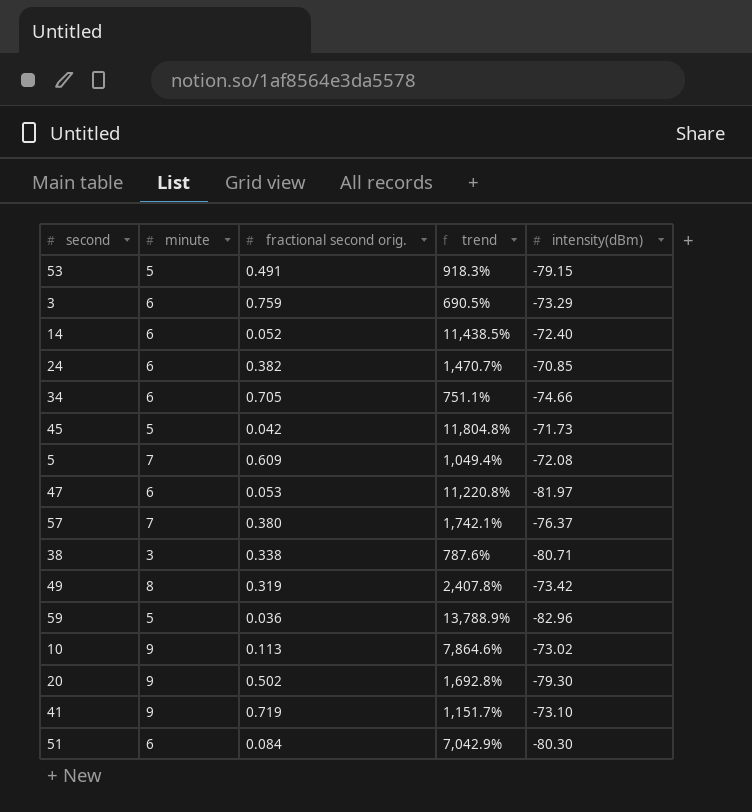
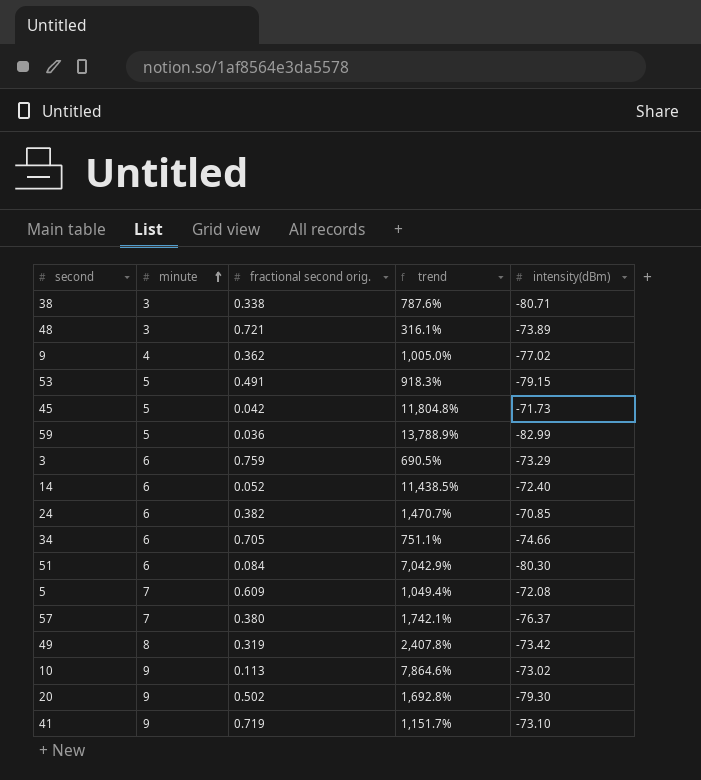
row order: none -> minute ascending
row 47: 6 | 0.053 | 11,220.8% | -81.97 -> none
row 48: none -> 3 | 0.721 | 316.1% | -73.89
row 9: none -> 4 | 0.362 | 1,005.0% | -77.02
59 | intensity(dBm): -82.96 -> -82.99

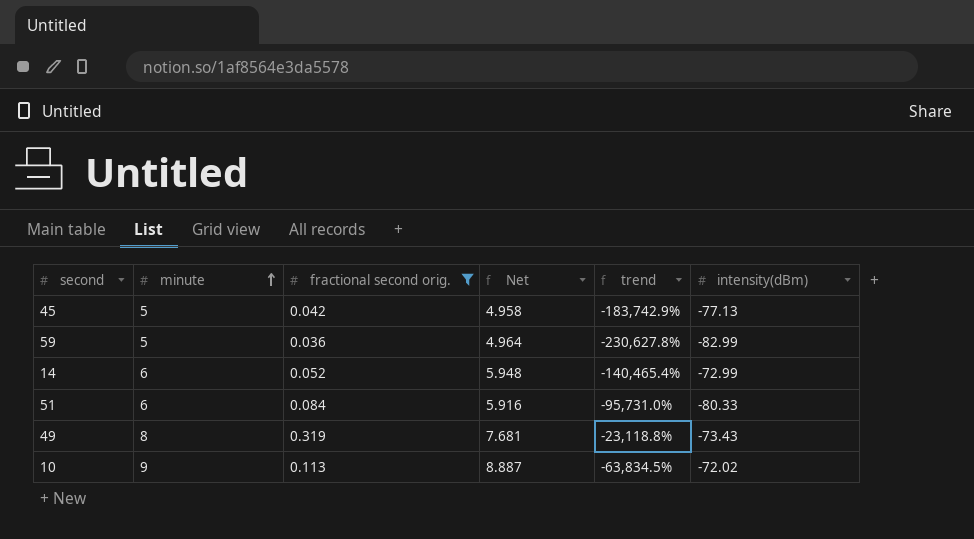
filter: none -> fractional second orig. <= 0.319
column Net | formula: none -> [minute] - [fractional second orig.]
column trend | formula: ([minute] - [fractional second orig.]) / [fractional second orig.] -> ([intensity(dBm)] - [fractional second orig.]) / [fractional second orig.]
45 | intensity(dBm): -71.73 -> -77.13
14 | intensity(dBm): -72.40 -> -72.99
51 | intensity(dBm): -80.30 -> -80.33
49 | intensity(dBm): -73.42 -> -73.43
10 | intensity(dBm): -73.02 -> -72.02

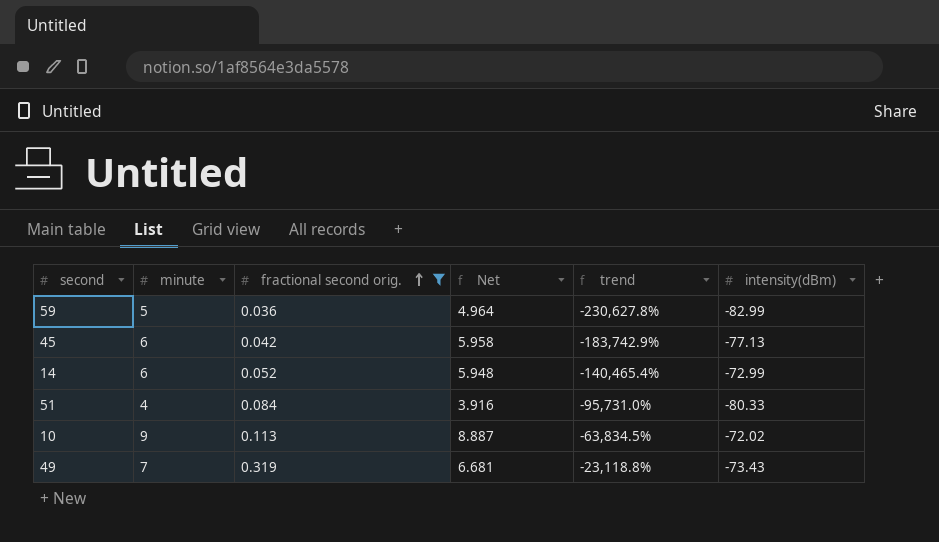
row order: minute ascending -> fractional second orig. ascending
45 | minute: 5 -> 6
45 | Net: 4.958 -> 5.958
51 | minute: 6 -> 4
51 | Net: 5.916 -> 3.916
49 | minute: 8 -> 7
49 | Net: 7.681 -> 6.681

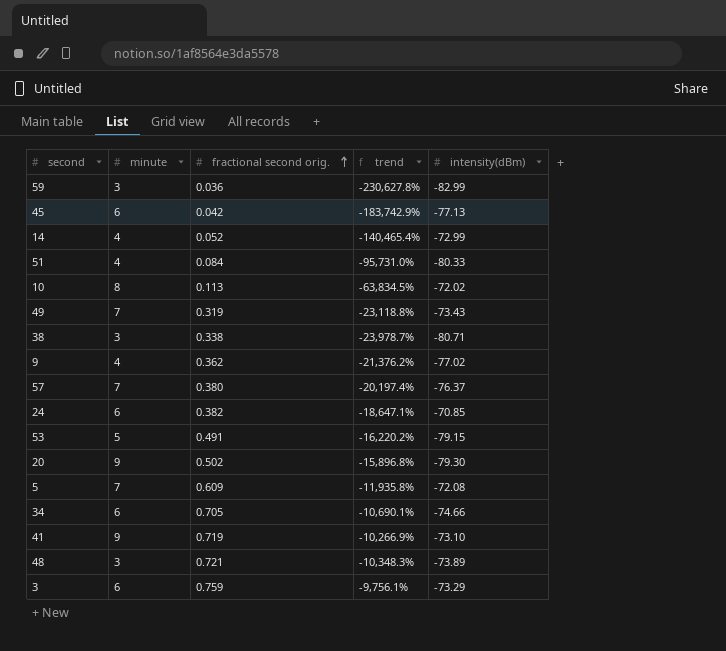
filter: fractional second orig. <= 0.319 -> none
column Net | formula: [minute] - [fractional second orig.] -> none
59 | minute: 5 -> 3
14 | minute: 6 -> 4
10 | minute: 9 -> 8

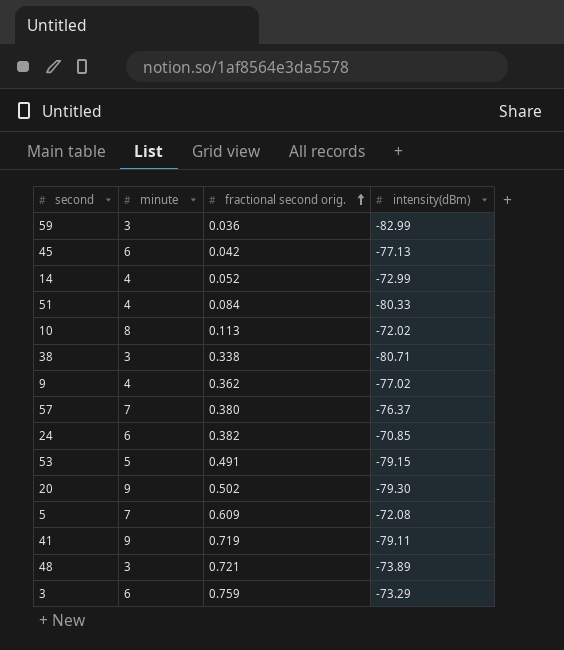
column trend | formula: ([intensity(dBm)] - [fractional second orig.]) / [fractional second orig.] -> none
row 49: 7 | 0.319 | -23,118.8% | -73.43 -> none
row 34: 6 | 0.705 | -10,690.1% | -74.66 -> none
41 | intensity(dBm): -73.10 -> -79.11

